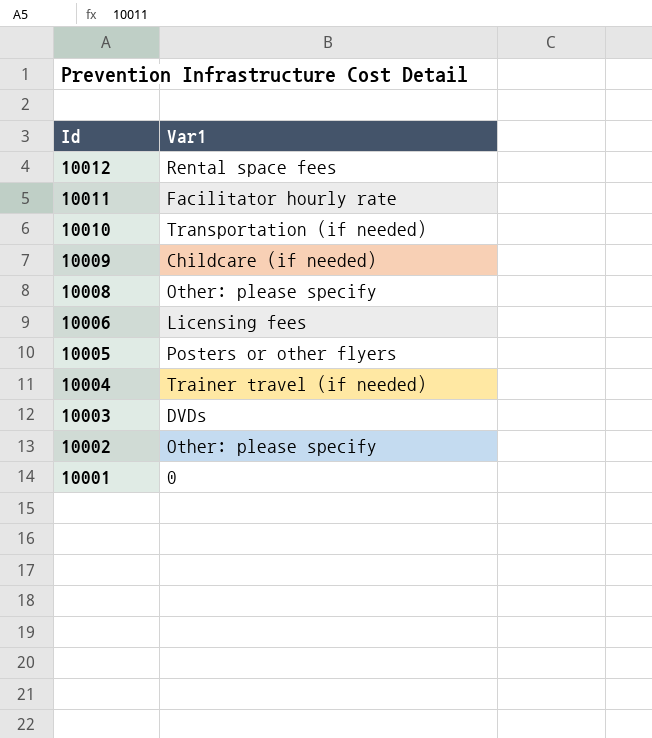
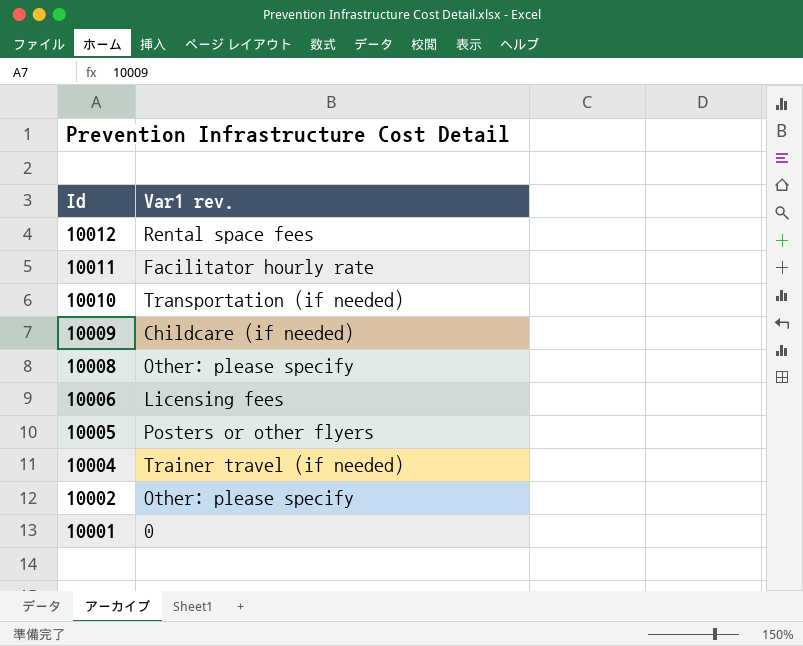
column name: Var1 -> Var1 rev.
row 10003: DVDs -> none

